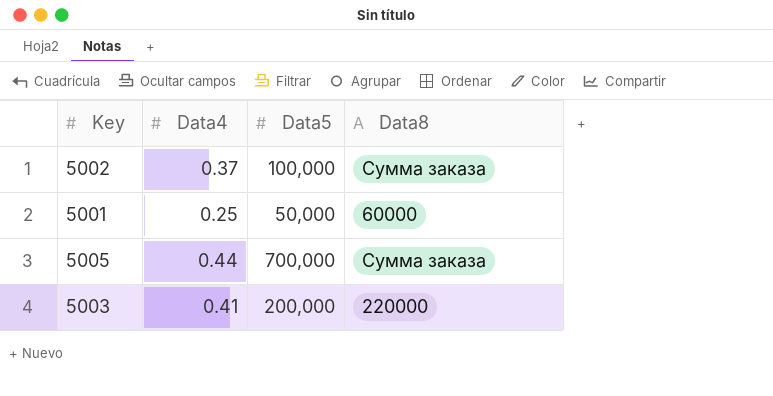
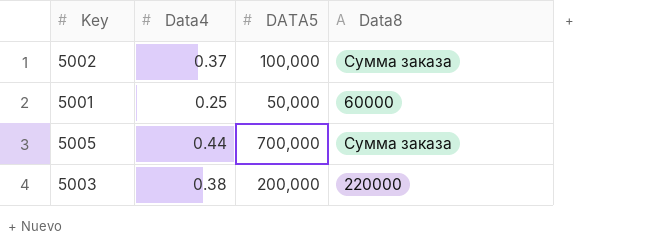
column name: Data5 -> DATA5
5003 | Data4: 0.41 -> 0.38

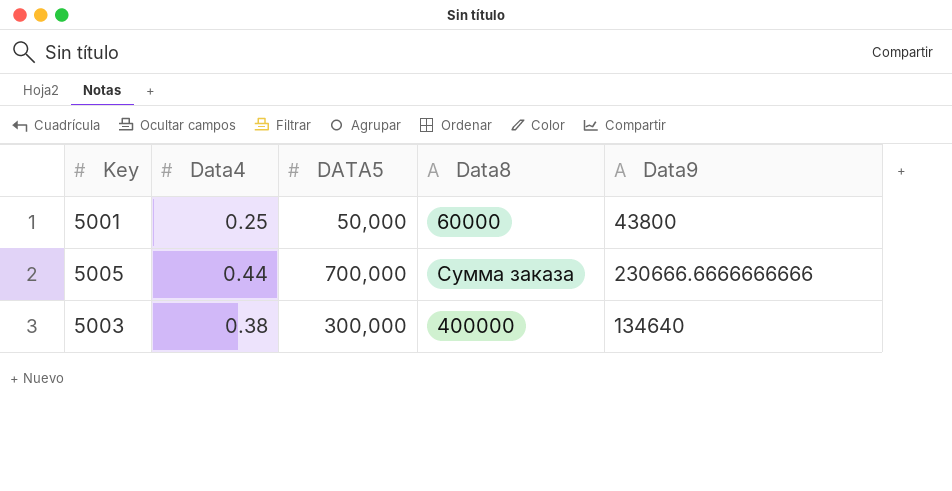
column Data9 | position: none -> 5
row 5002: 0.37 | 100,000 | Сумма заказа -> none
5003 | DATA5: 200,000 -> 300,000
5003 | Data8: 220000 -> 400000

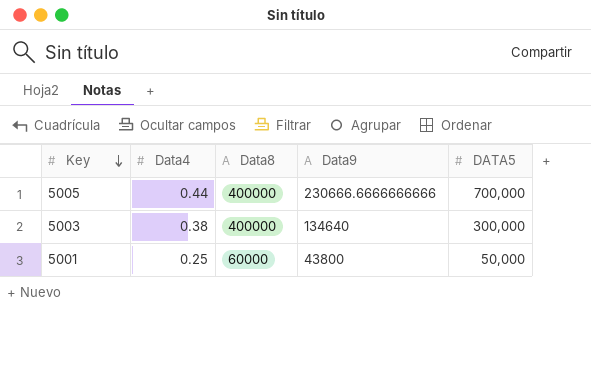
row order: none -> Key descending
column DATA5 | position: 3 -> 5
5005 | Data8: Сумма заказа -> 400000

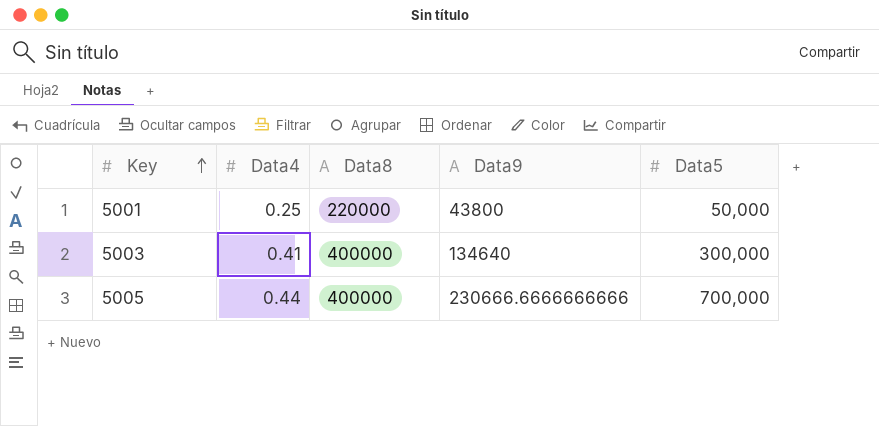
row order: Key descending -> Key ascending
column name: DATA5 -> Data5
5001 | Data8: 60000 -> 220000
5003 | Data4: 0.38 -> 0.41

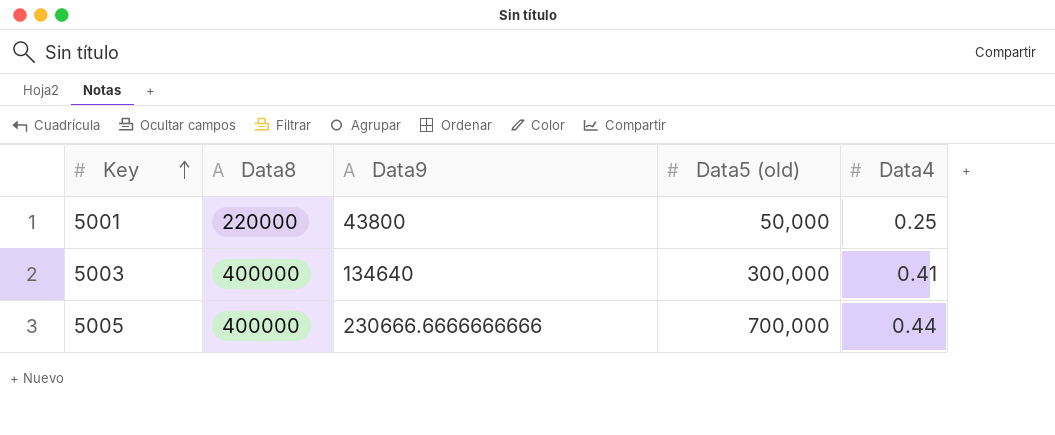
column name: Data5 -> Data5 (old)
column Data4 | position: 2 -> 5

